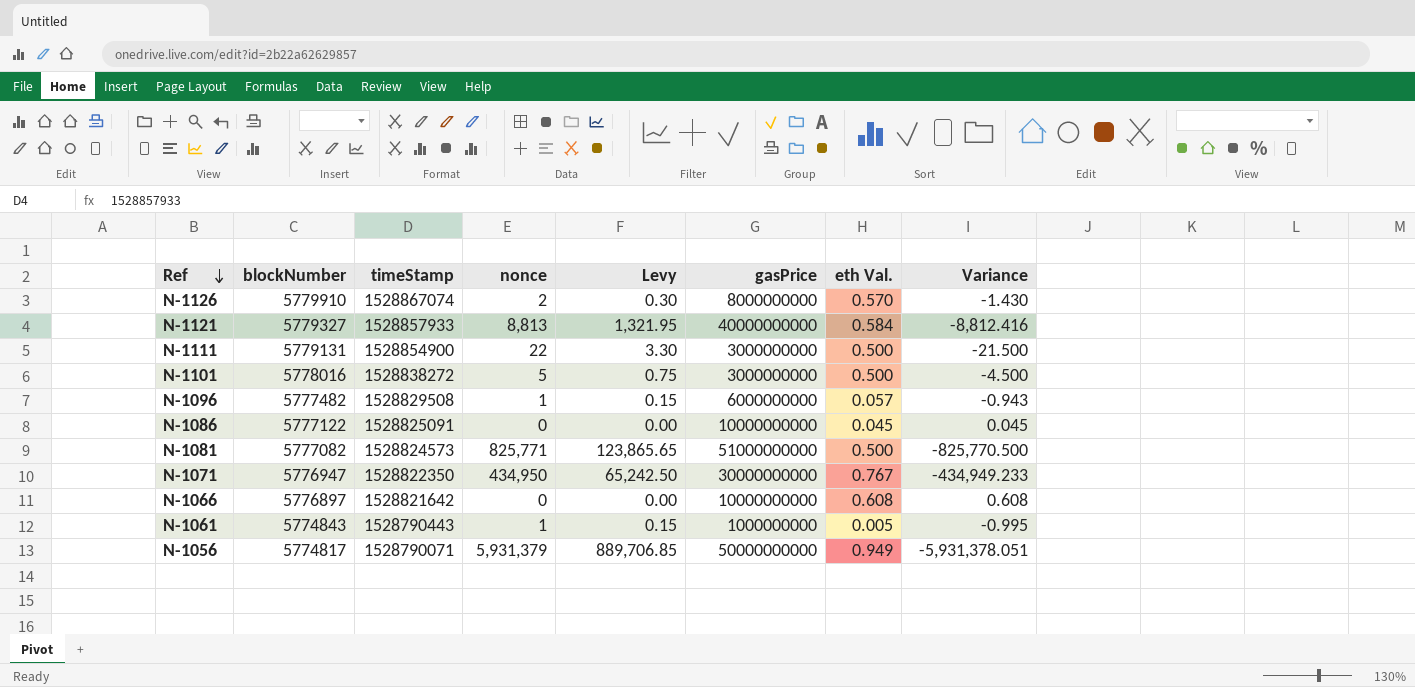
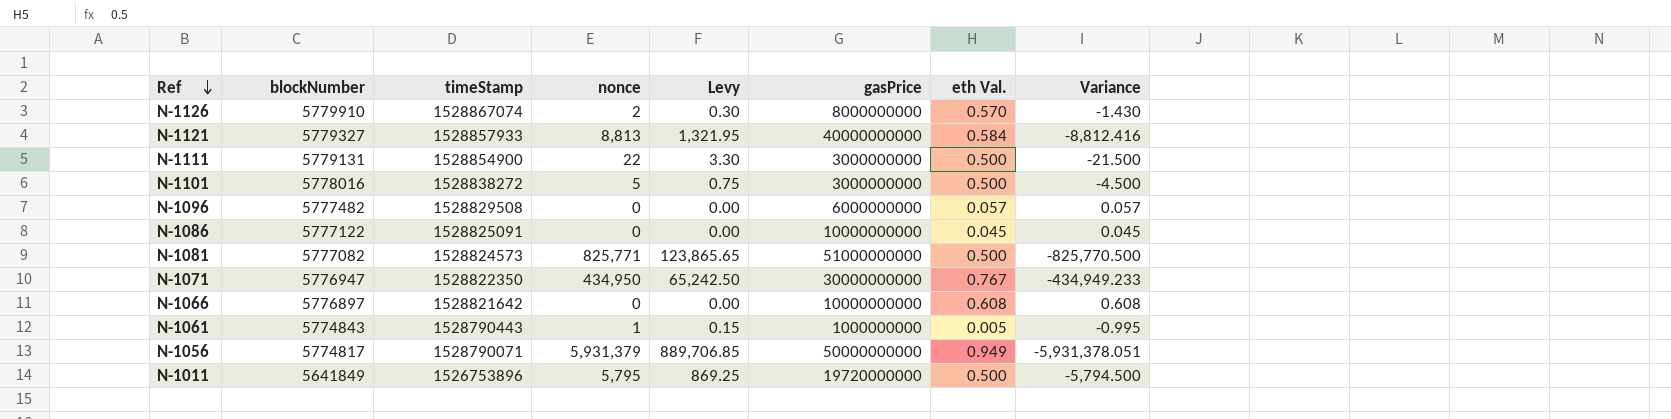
N-1096 | nonce: 1 -> 0
N-1096 | Levy: 0.15 -> 0.00
N-1096 | Variance: -0.943 -> 0.057
row N-1011: none -> 5641849 | 1526753896 | 5,795 | 869.25 | 19720000000 | 0.500 | -5,794.500

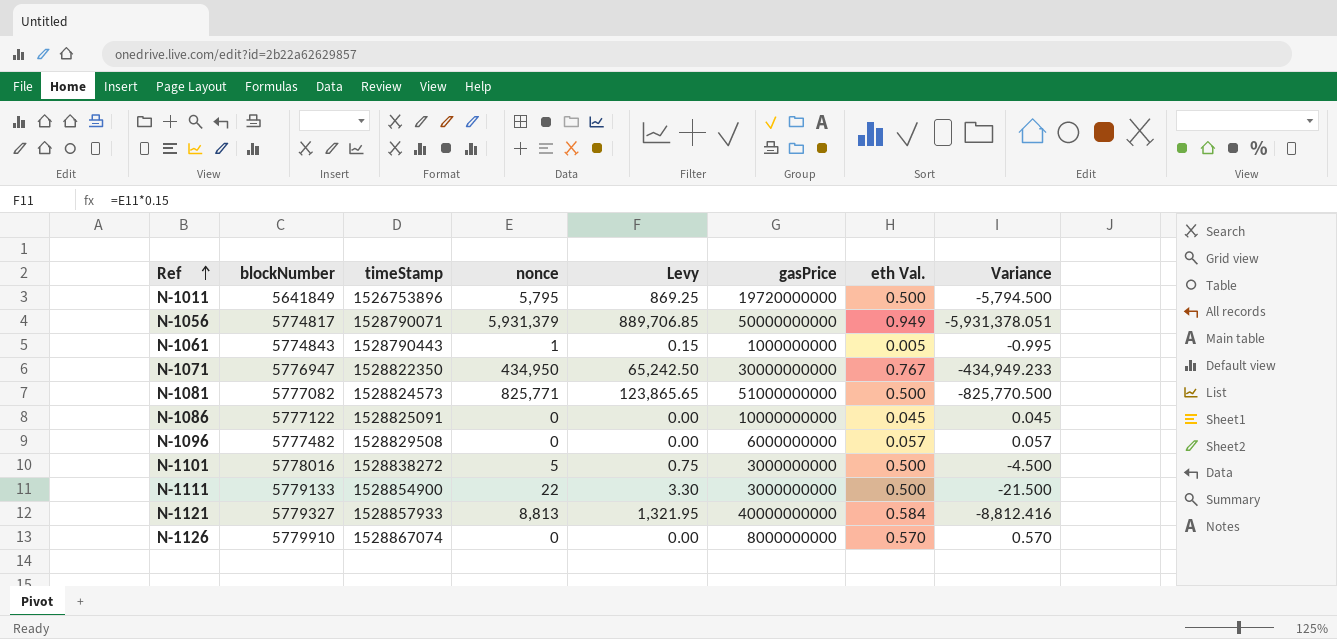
row order: Ref descending -> Ref ascending
row N-1066: 5776897 | 1528821642 | 0 | 0.00 | 10000000000 | 0.608 | 0.608 -> none
N-1111 | blockNumber: 5779131 -> 5779133
N-1126 | nonce: 2 -> 0
N-1126 | Levy: 0.30 -> 0.00
N-1126 | Variance: -1.430 -> 0.570

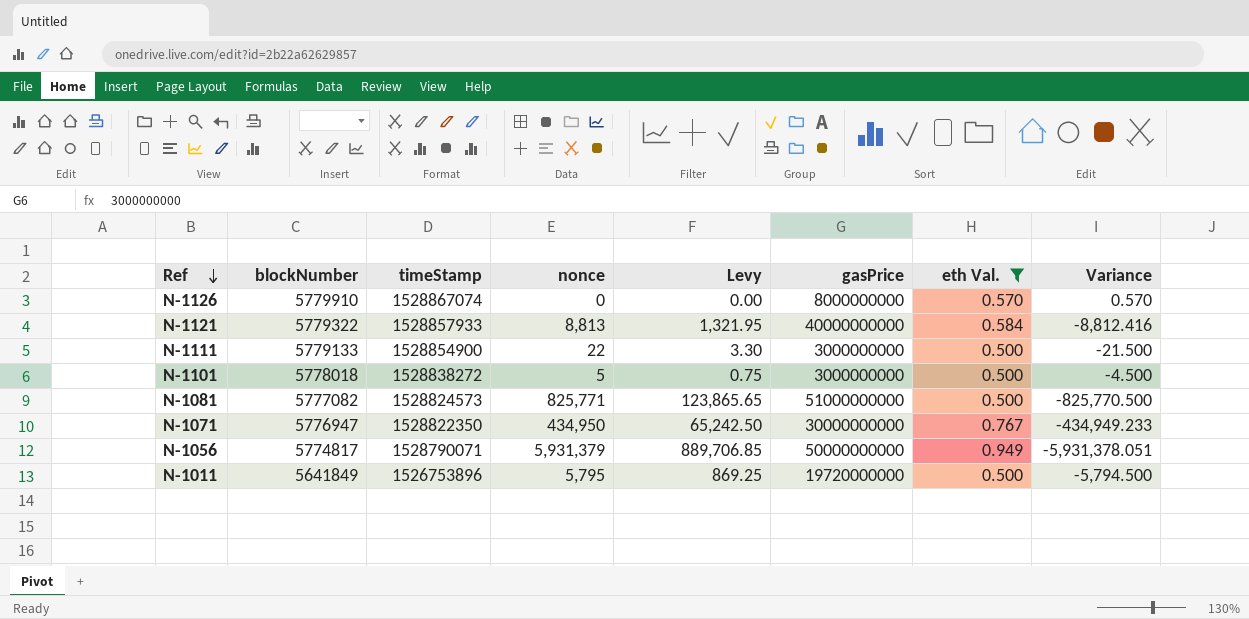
filter: none -> eth Val. >= 0.500
row order: Ref ascending -> Ref descending
N-1121 | blockNumber: 5779327 -> 5779322
N-1101 | blockNumber: 5778016 -> 5778018

